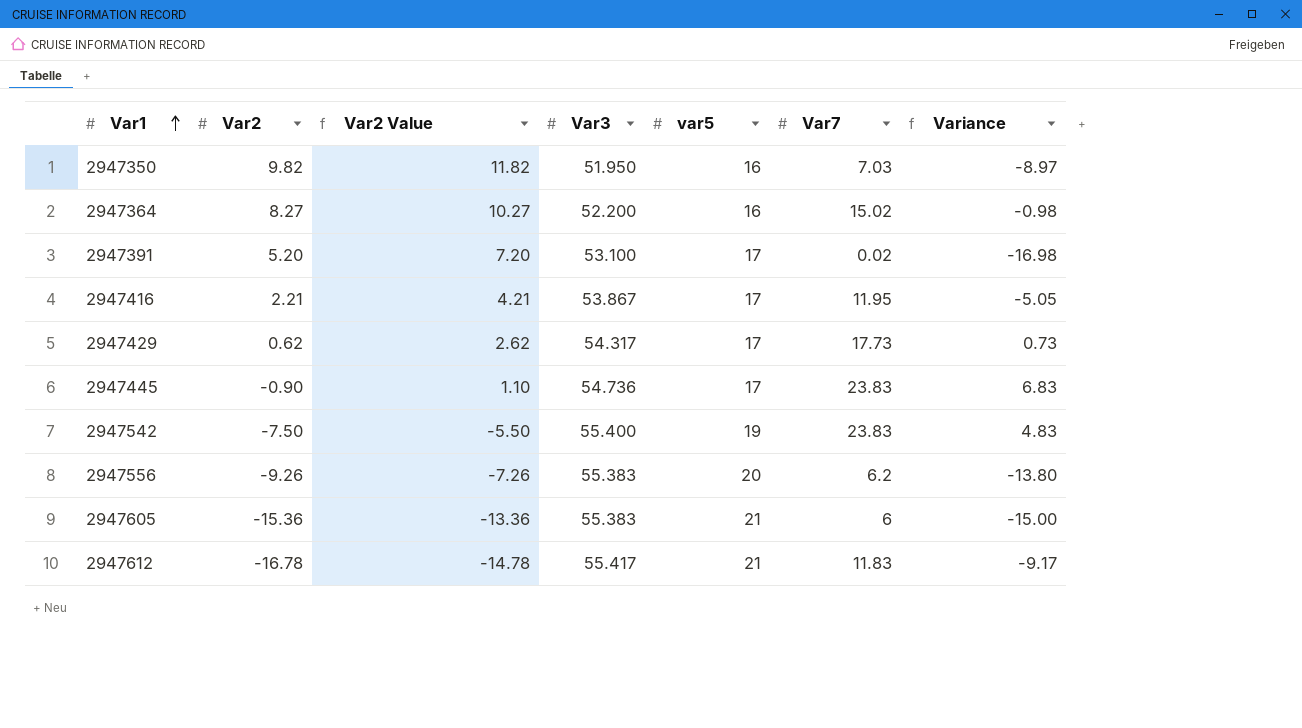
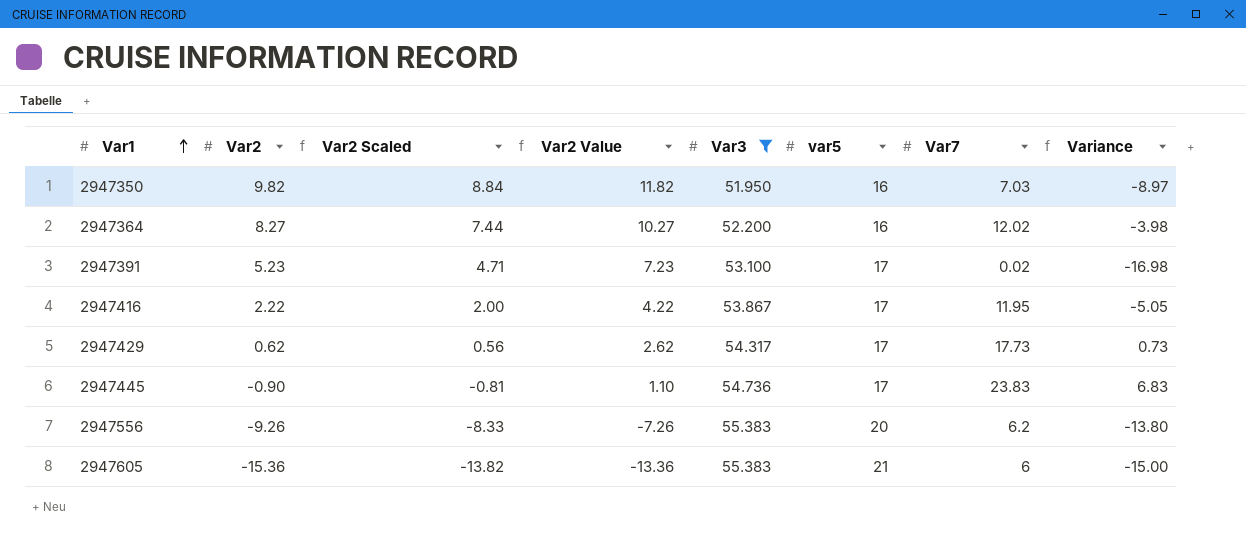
filter: none -> Var3 <= 55.383
column Var2 Scaled | formula: none -> [Var2] * 0.9
2947364 | Var7: 15.02 -> 12.02
2947364 | Variance: -0.98 -> -3.98
2947391 | Var2: 5.20 -> 5.23
2947391 | Var2 Value: 7.20 -> 7.23
2947416 | Var2: 2.21 -> 2.22
2947416 | Var2 Value: 4.21 -> 4.22

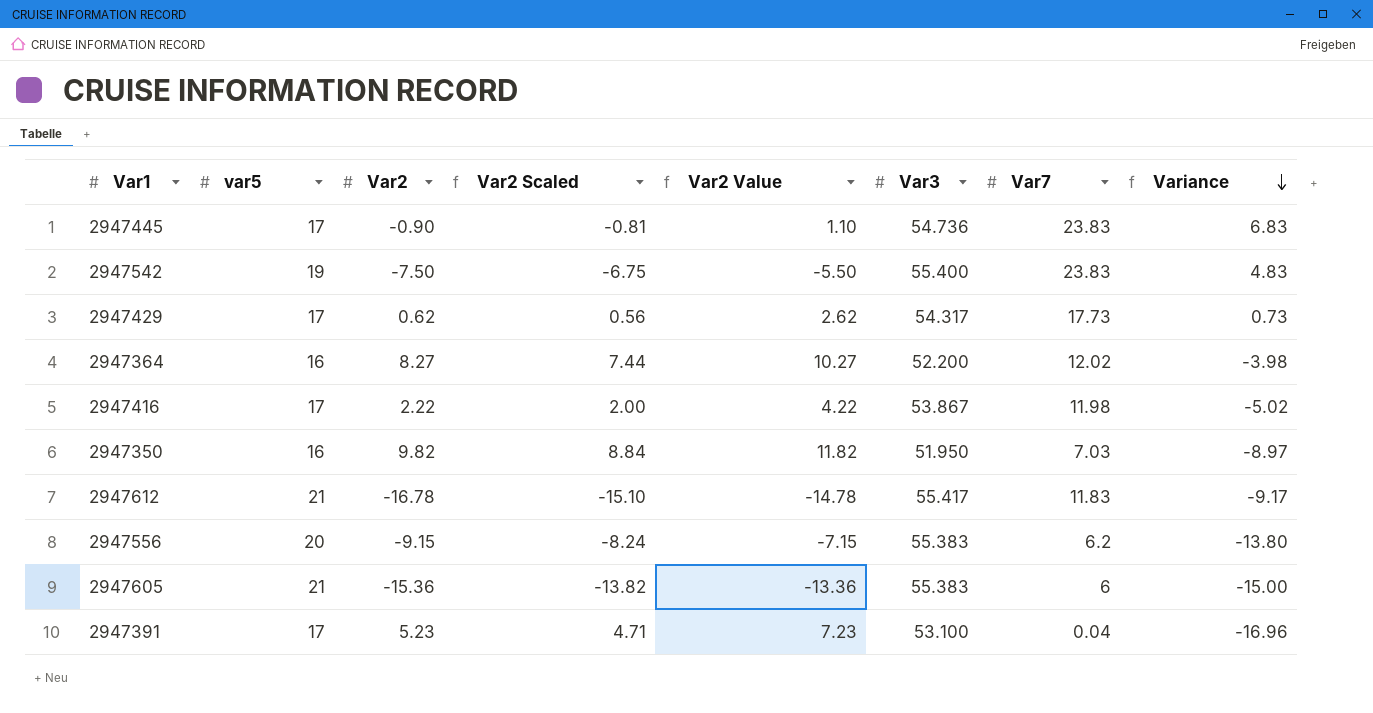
filter: Var3 <= 55.383 -> none
row order: Var1 ascending -> Variance descending
column var5 | position: 6 -> 2
2947416 | Var7: 11.95 -> 11.98
2947416 | Variance: -5.05 -> -5.02
2947556 | Var2: -9.26 -> -9.15
2947556 | Var2 Scaled: -8.33 -> -8.24
2947556 | Var2 Value: -7.26 -> -7.15
2947391 | Var7: 0.02 -> 0.04
2947391 | Variance: -16.98 -> -16.96

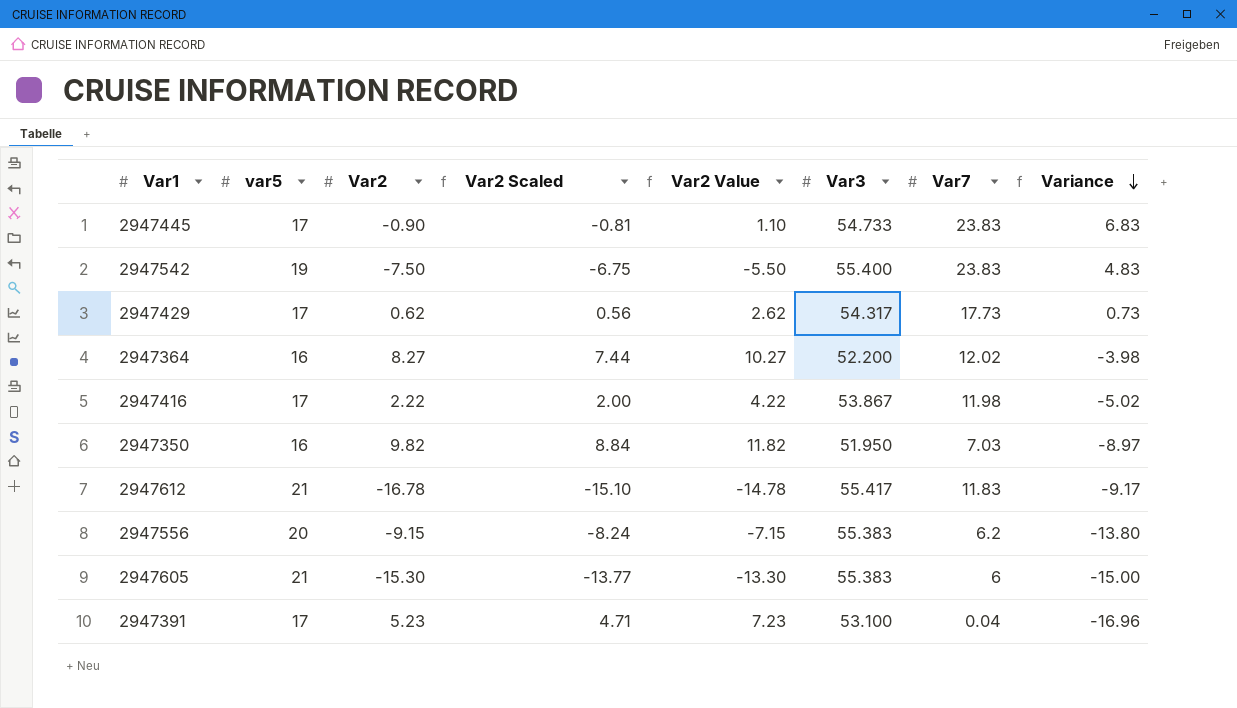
2947445 | Var3: 54.736 -> 54.733
2947605 | Var2: -15.36 -> -15.30
2947605 | Var2 Scaled: -13.82 -> -13.77
2947605 | Var2 Value: -13.36 -> -13.30

